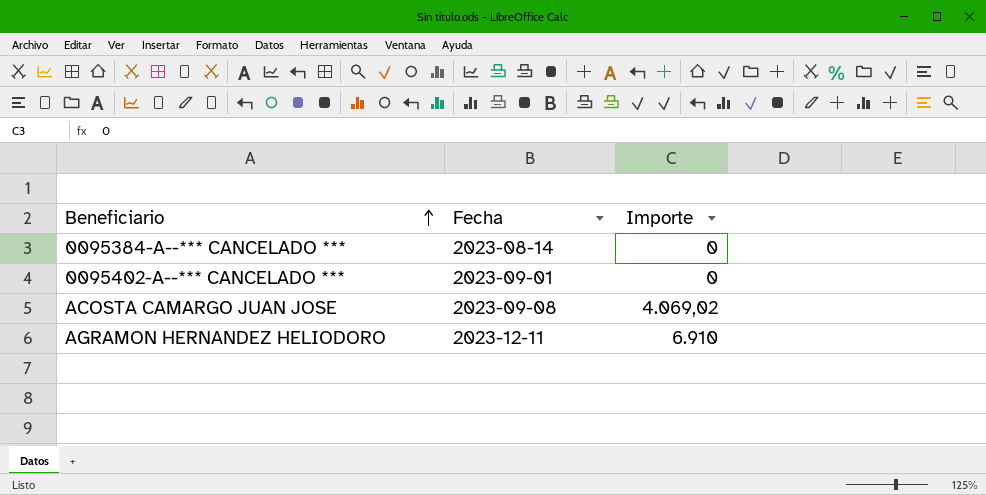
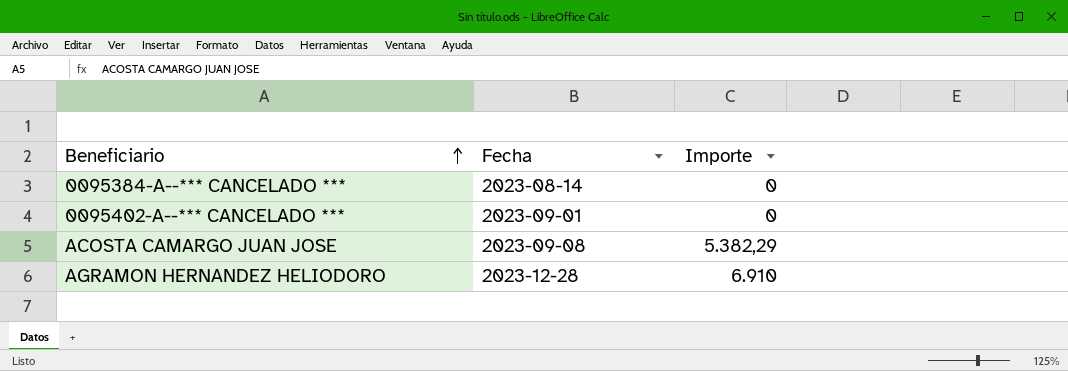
ACOSTA CAMARGO JUAN JOSE | Importe: 4.069,02 -> 5.382,29
AGRAMON HERNANDEZ HELIODORO | Fecha: 2023-12-11 -> 2023-12-28

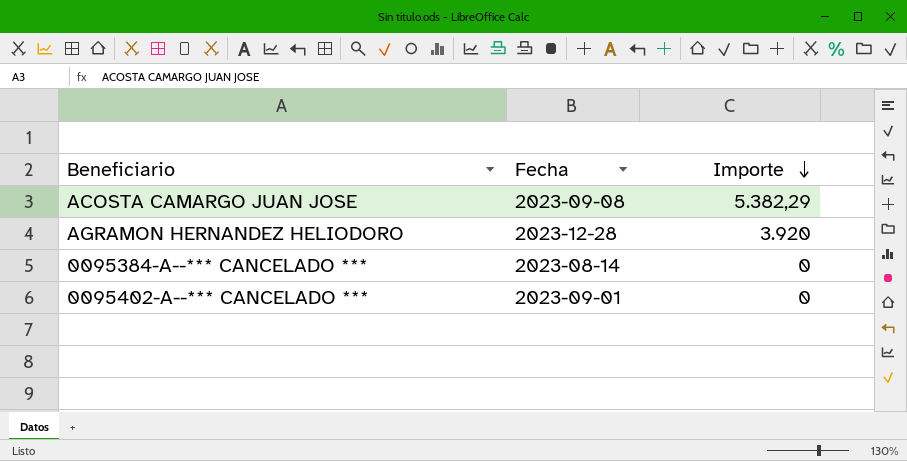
row order: Beneficiario ascending -> Importe descending
AGRAMON HERNANDEZ HELIODORO | Importe: 6.910 -> 3.920

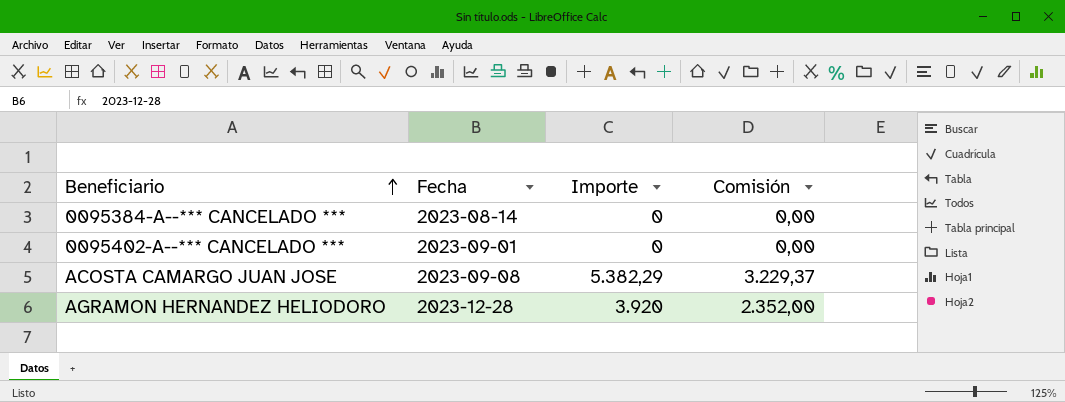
row order: Importe descending -> Beneficiario ascending
column Comisión | formula: none -> [Importe] * 0,6

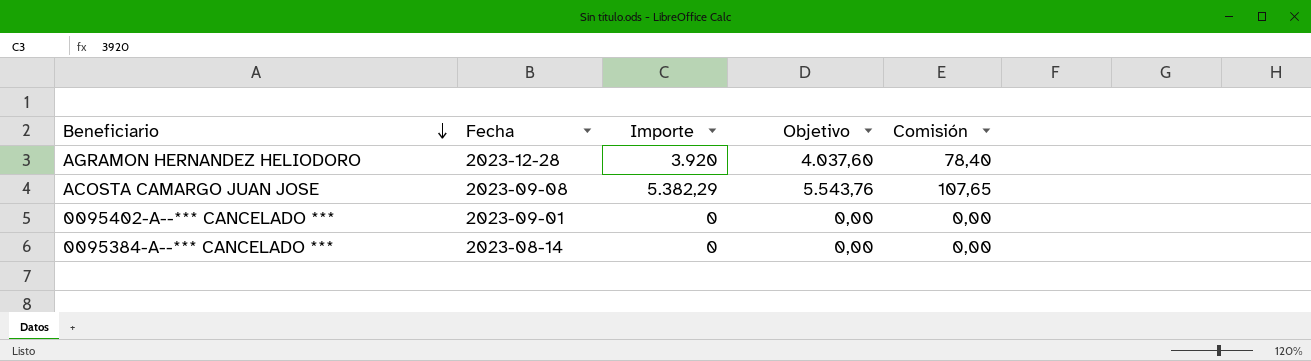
row order: Beneficiario ascending -> Beneficiario descending
column Objetivo | formula: none -> [Importe] * 1,03
column Comisión | formula: [Importe] * 0,6 -> [Importe] * 0,02

